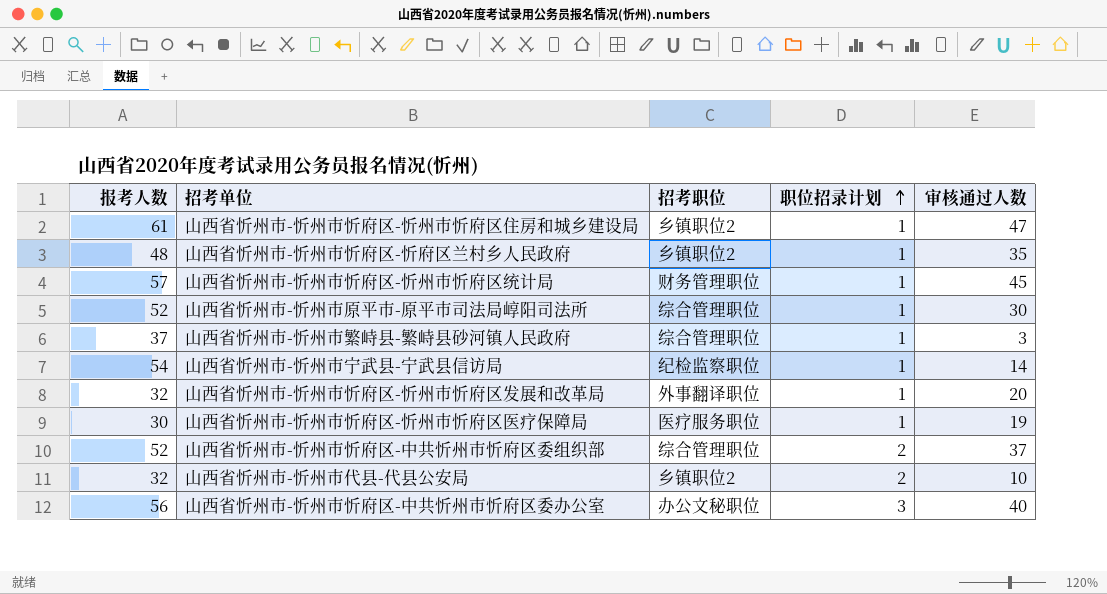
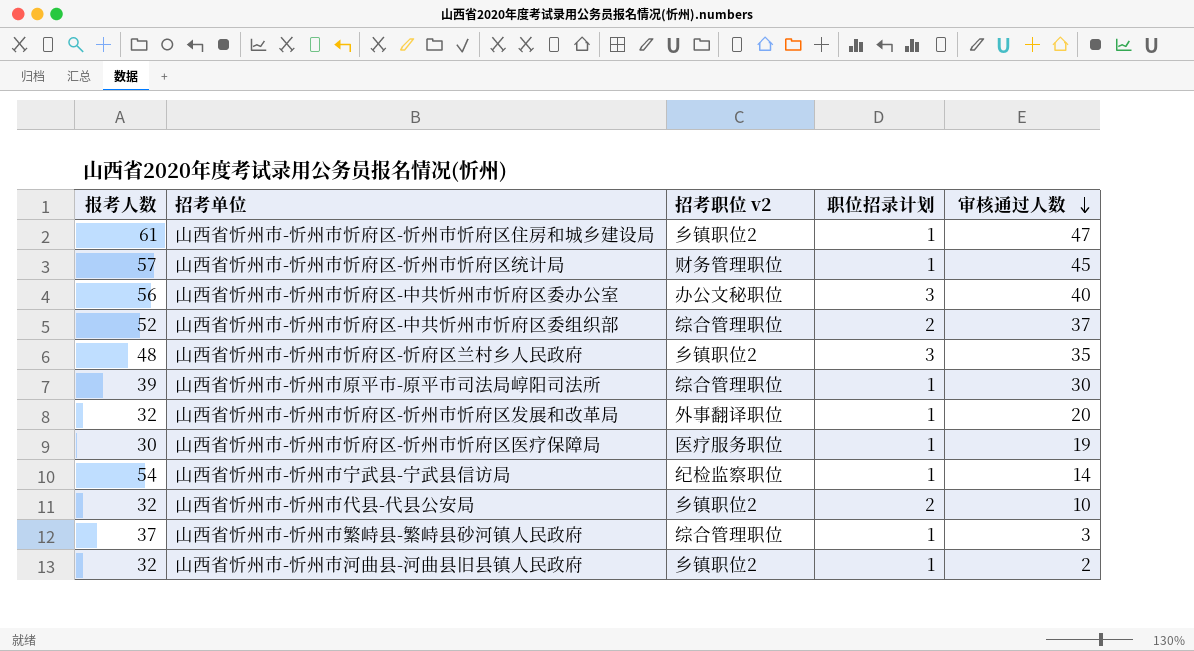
row order: 职位招录计划 ascending -> 审核通过人数 descending
column name: 招考职位 -> 招考职位 v2
山西省忻州市-忻州市忻府区-忻府区兰村乡人民政府 | 职位招录计划: 1 -> 3
山西省忻州市-忻州市原平市-原平市司法局崞阳司法所 | 报考人数: 52 -> 39
row 山西省忻州市-忻州市河曲县-河曲县旧县镇人民政府: none -> 32 | 乡镇职位2 | 1 | 2

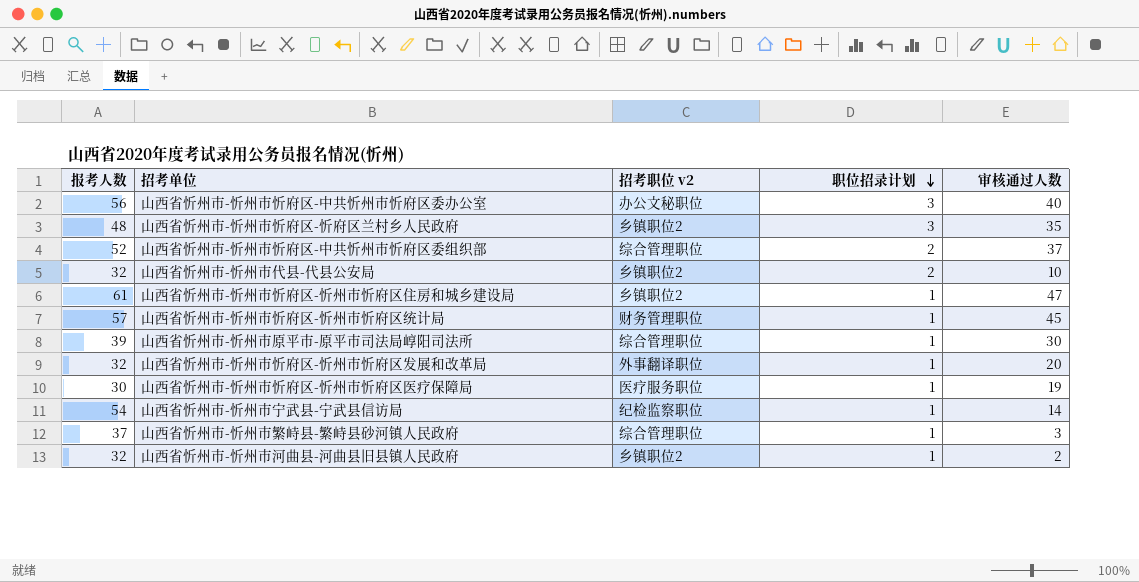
row order: 审核通过人数 descending -> 职位招录计划 descending

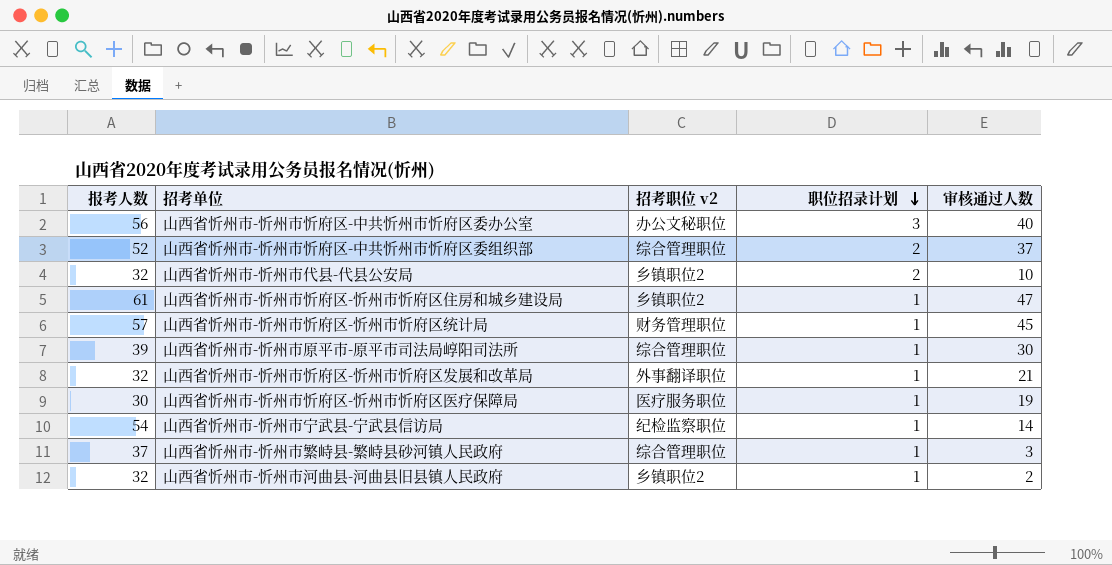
row 山西省忻州市-忻州市忻府区-忻府区兰村乡人民政府: 48 | 乡镇职位2 | 3 | 35 -> none
山西省忻州市-忻州市忻府区-忻州市忻府区发展和改革局 | 审核通过人数: 20 -> 21

